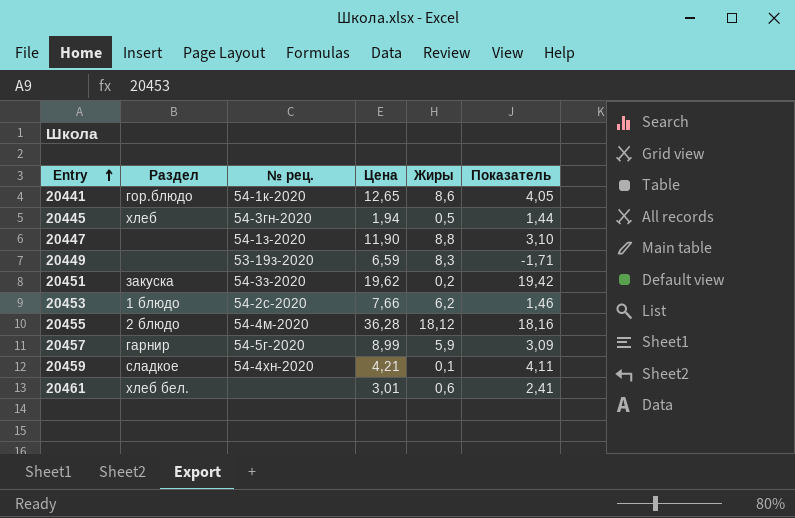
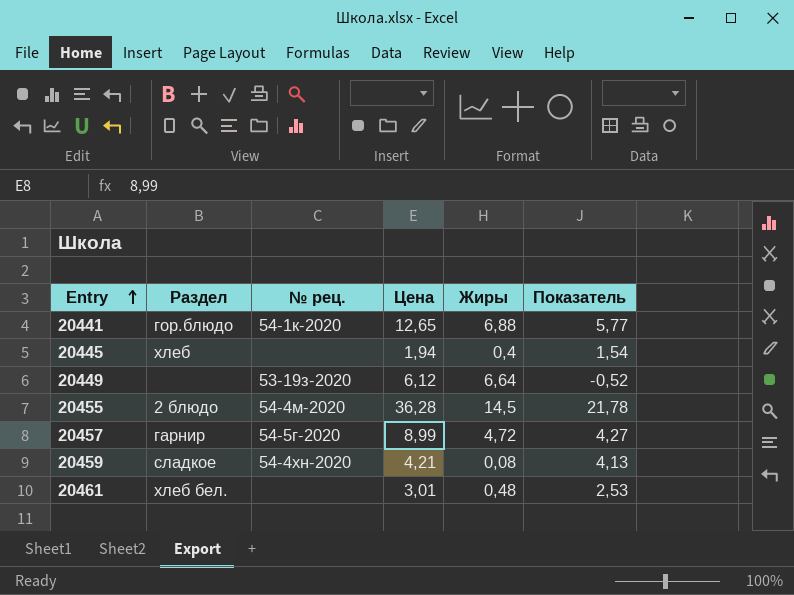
row 20447: none | 54-1з-2020 | 11,90 | 8,8 | 3,10 -> none
row 20451: закуска | 54-3з-2020 | 19,62 | 0,2 | 19,42 -> none
row 20453: 1 блюдо | 54-2с-2020 | 7,66 | 6,2 | 1,46 -> none
20441 | Жиры: 8,6 -> 6,88
20441 | Показатель: 4,05 -> 5,77
20445 | № рец.: 54-3гн-2020 -> none
20445 | Жиры: 0,5 -> 0,4
20445 | Показатель: 1,44 -> 1,54
20449 | Цена: 6,59 -> 6,12
20449 | Жиры: 8,3 -> 6,64
20449 | Показатель: -1,71 -> -0,52
20455 | Жиры: 18,12 -> 14,5
20455 | Показатель: 18,16 -> 21,78
20457 | Жиры: 5,9 -> 4,72
20457 | Показатель: 3,09 -> 4,27
20459 | Жиры: 0,1 -> 0,08
20459 | Показатель: 4,11 -> 4,13
20461 | Жиры: 0,6 -> 0,48
20461 | Показатель: 2,41 -> 2,53

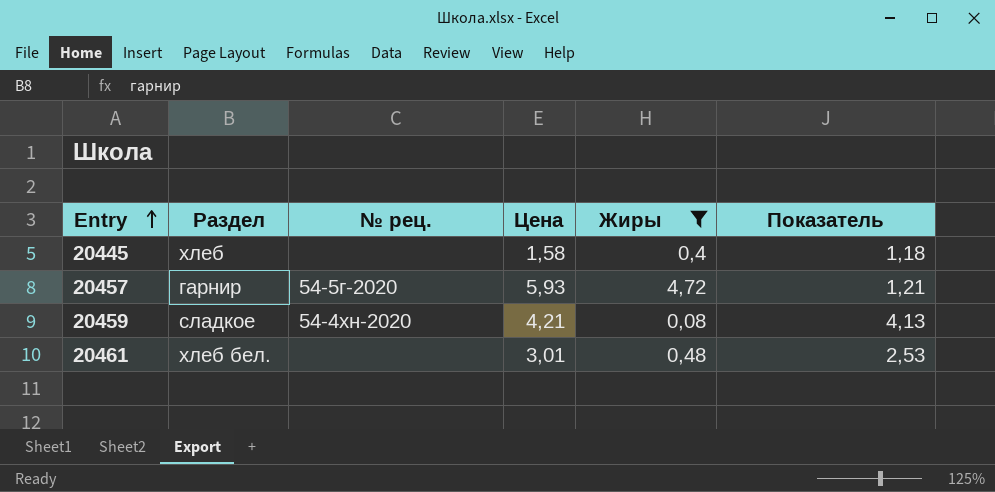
filter: none -> Жиры <= 4,72
20445 | Цена: 1,94 -> 1,58
20445 | Показатель: 1,54 -> 1,18
20457 | Цена: 8,99 -> 5,93
20457 | Показатель: 4,27 -> 1,21

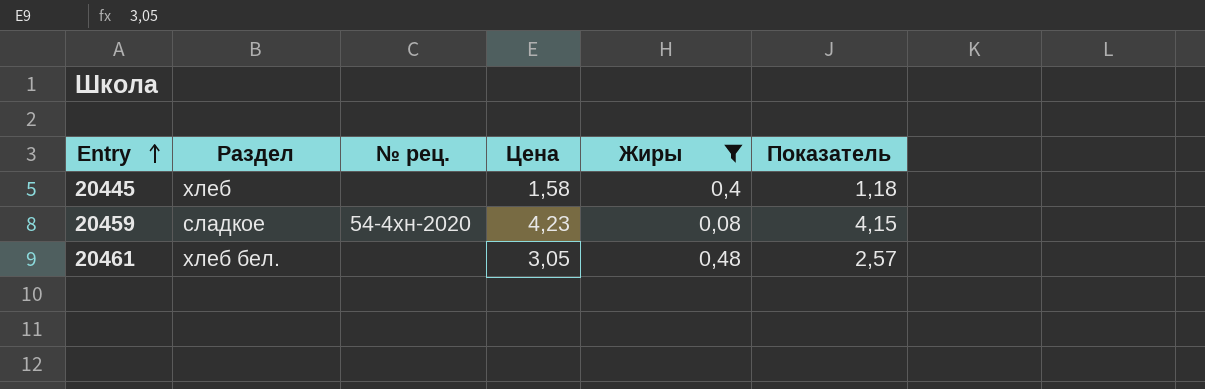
row 20457: гарнир | 54-5г-2020 | 5,93 | 4,72 | 1,21 -> none
20459 | Цена: 4,21 -> 4,23
20459 | Показатель: 4,13 -> 4,15
20461 | Цена: 3,01 -> 3,05
20461 | Показатель: 2,53 -> 2,57

